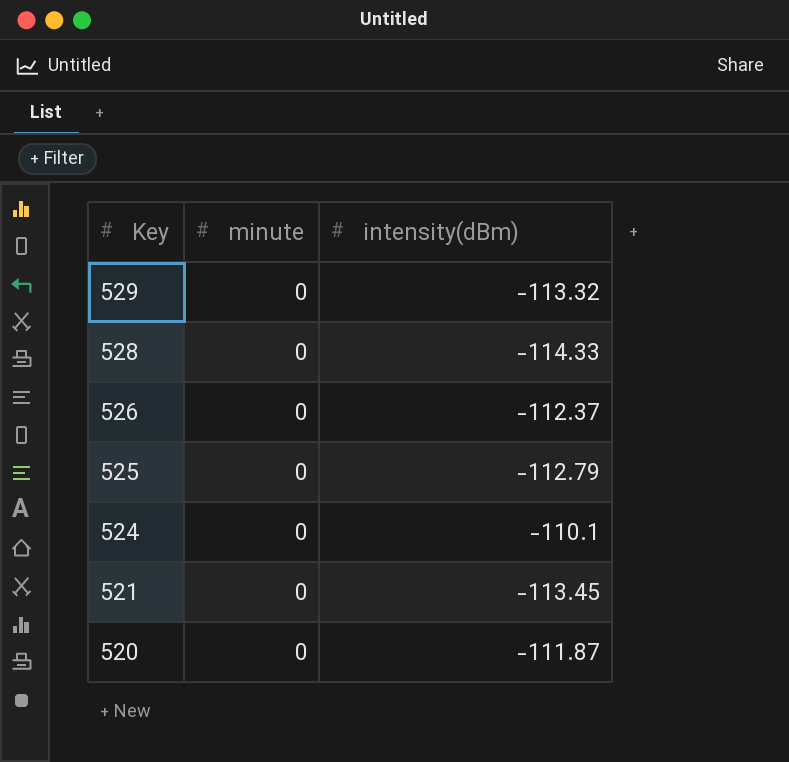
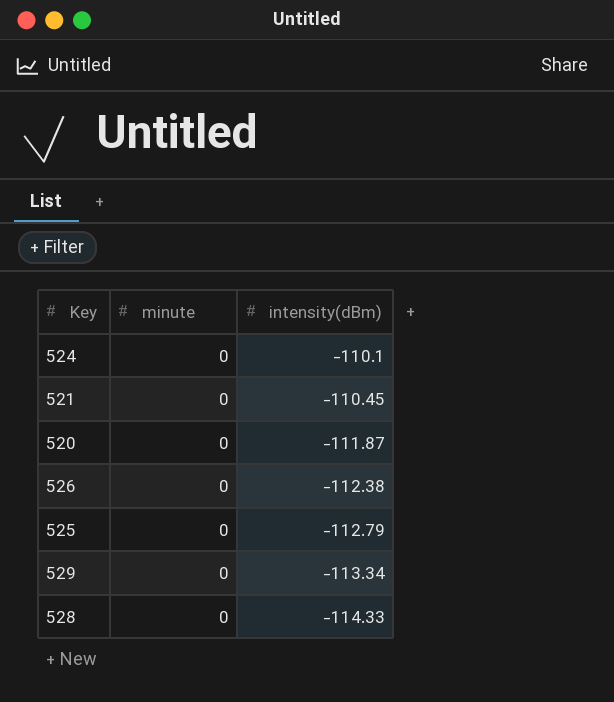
row order: Key descending -> intensity(dBm) descending
521 | intensity(dBm): -113.45 -> -110.45
526 | intensity(dBm): -112.37 -> -112.38
529 | intensity(dBm): -113.32 -> -113.34

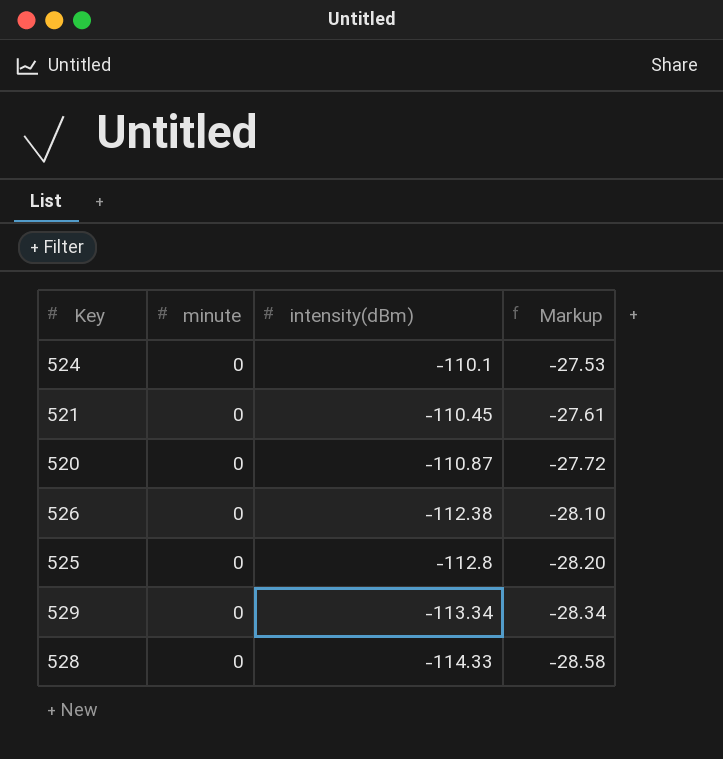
column Markup | formula: none -> [intensity(dBm)] * 0.25
520 | intensity(dBm): -111.87 -> -110.87
525 | intensity(dBm): -112.79 -> -112.8

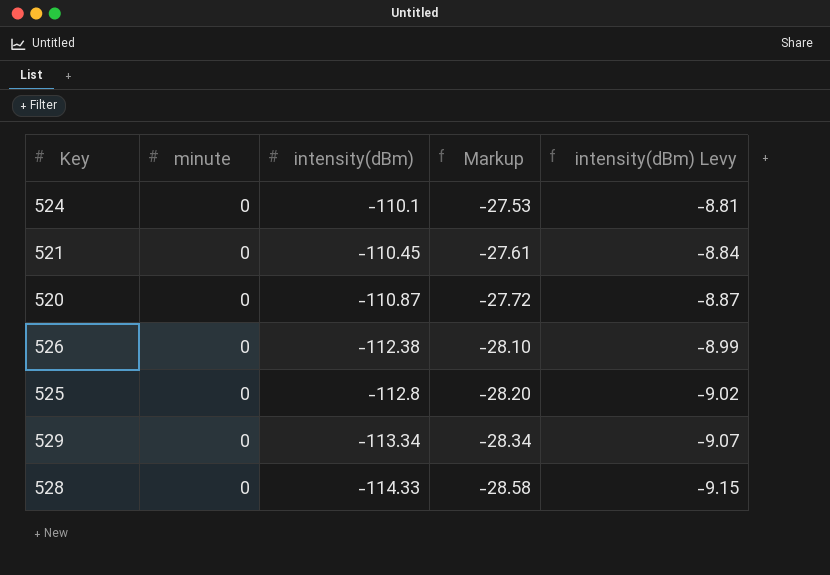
column intensity(dBm) Levy | formula: none -> [intensity(dBm)] * 0.08

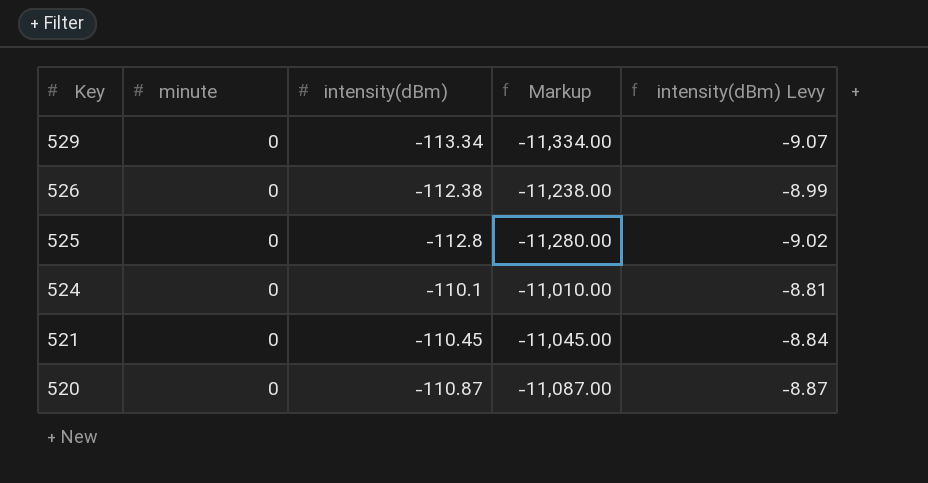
row order: intensity(dBm) descending -> Key descending
column Markup | formula: [intensity(dBm)] * 0.25 -> [intensity(dBm)] * 100
row 528: 0 | -114.33 | -28.58 | -9.15 -> none

